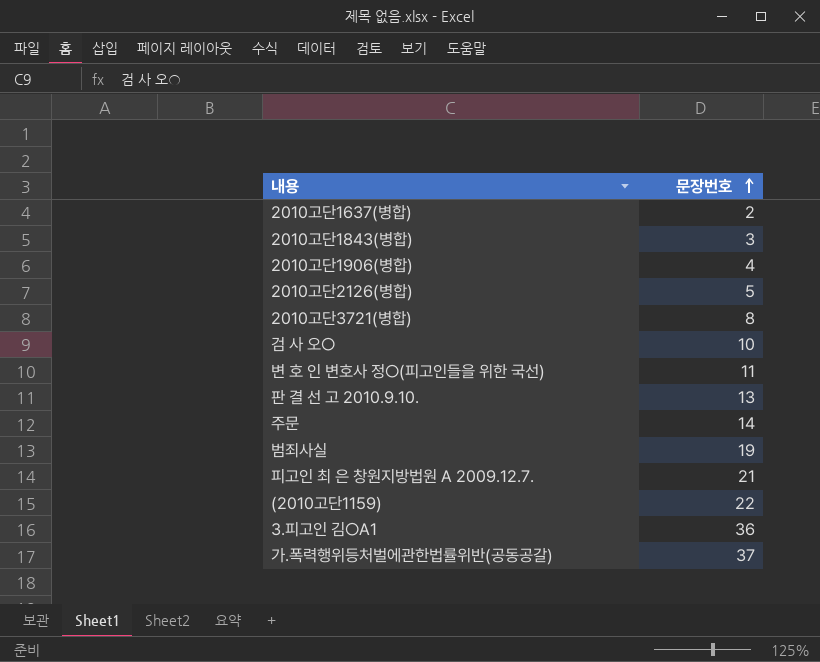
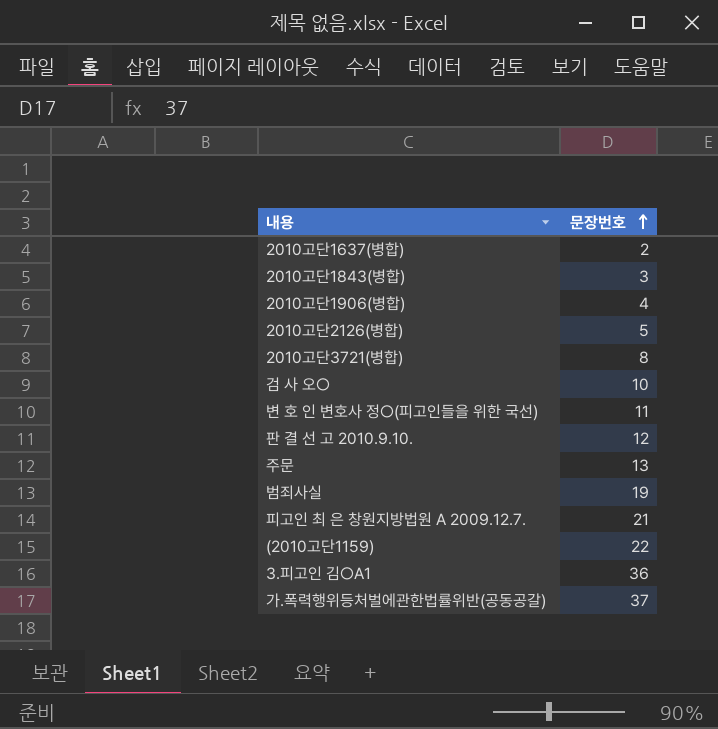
판 결 선 고 2010.9.10. | 문장번호: 13 -> 12
주문 | 문장번호: 14 -> 13

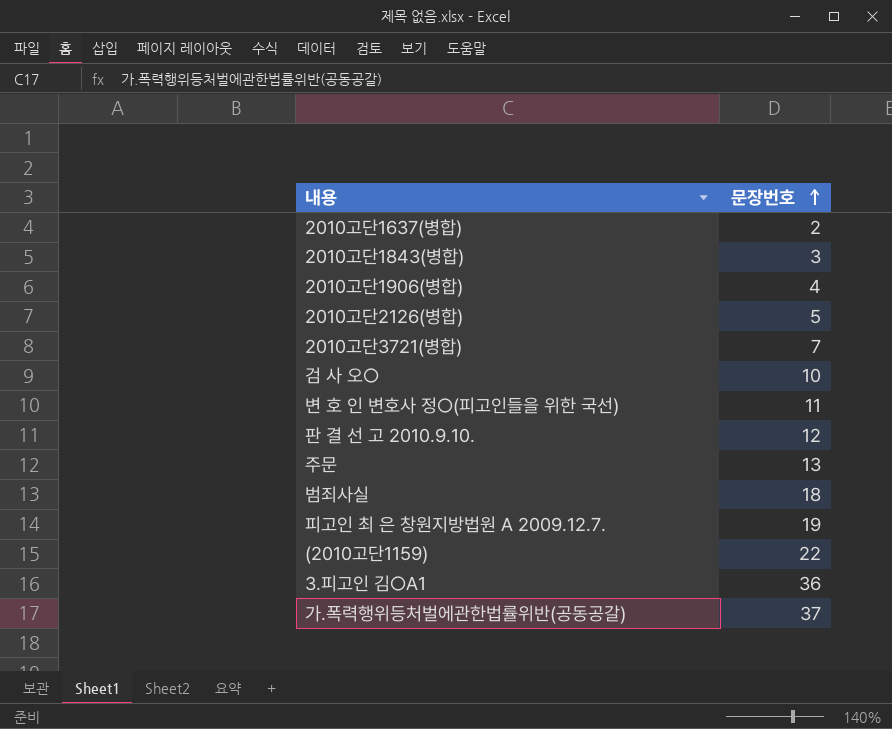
2010고단3721(병합) | 문장번호: 8 -> 7
범죄사실 | 문장번호: 19 -> 18
피고인 최 은 창원지방법원 A 2009.12.7. | 문장번호: 21 -> 19

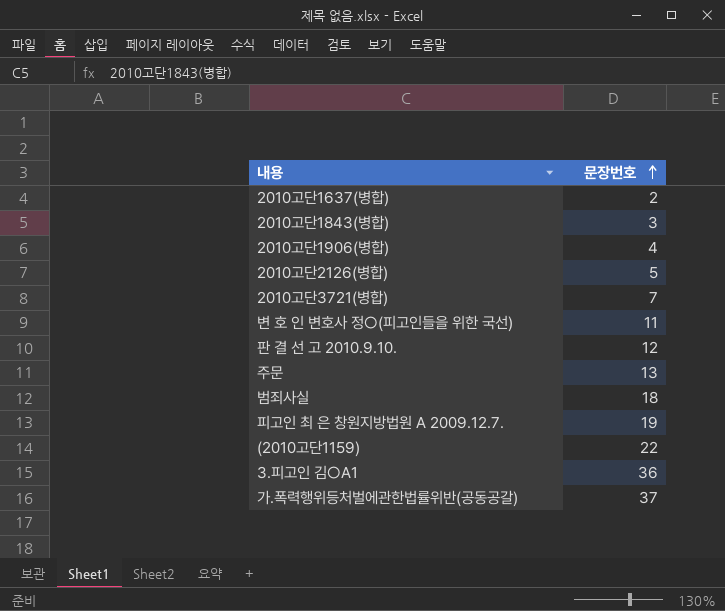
row 검 사 오○: 10 -> none

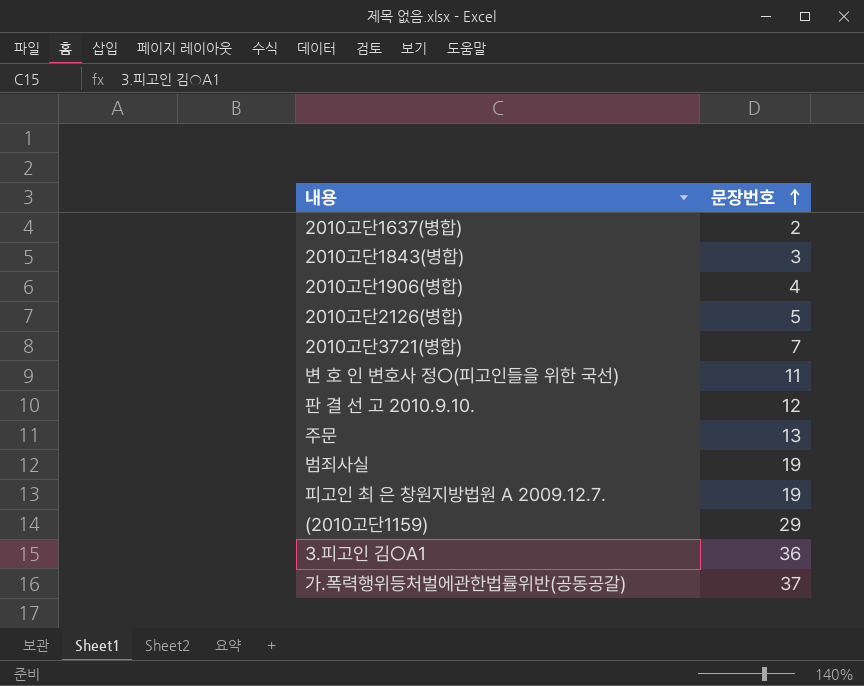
범죄사실 | 문장번호: 18 -> 19
(2010고단1159) | 문장번호: 22 -> 29

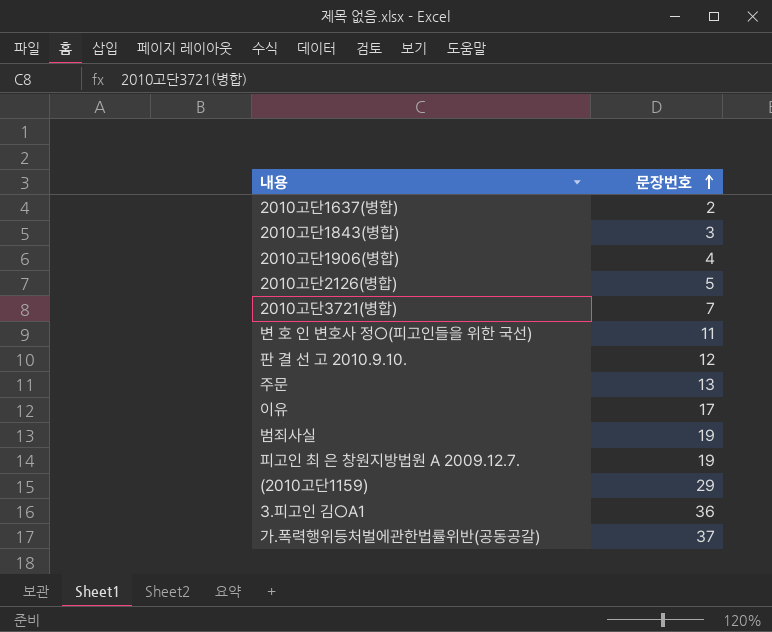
row 이유: none -> 17

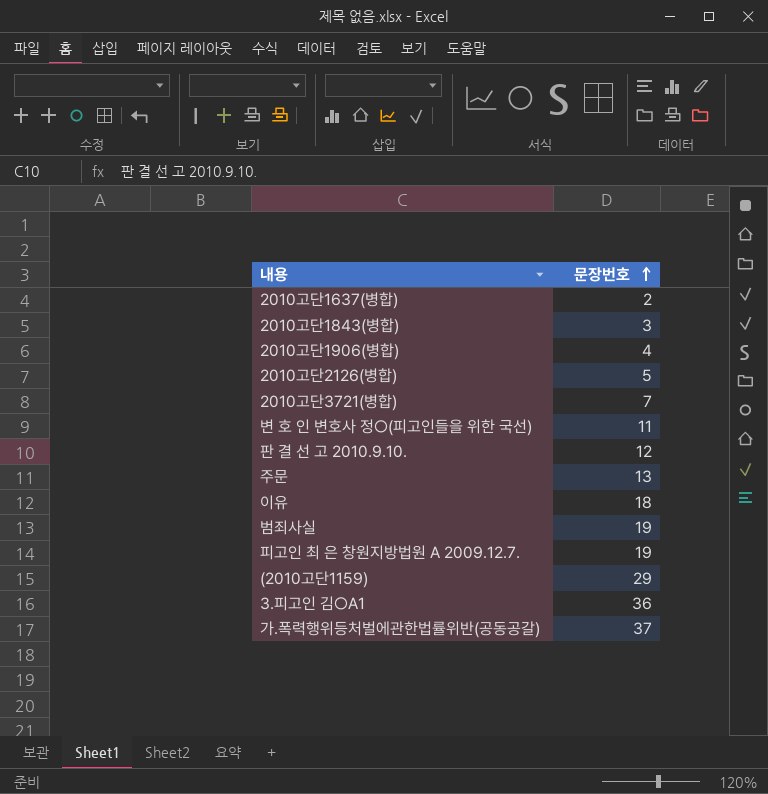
이유 | 문장번호: 17 -> 18

